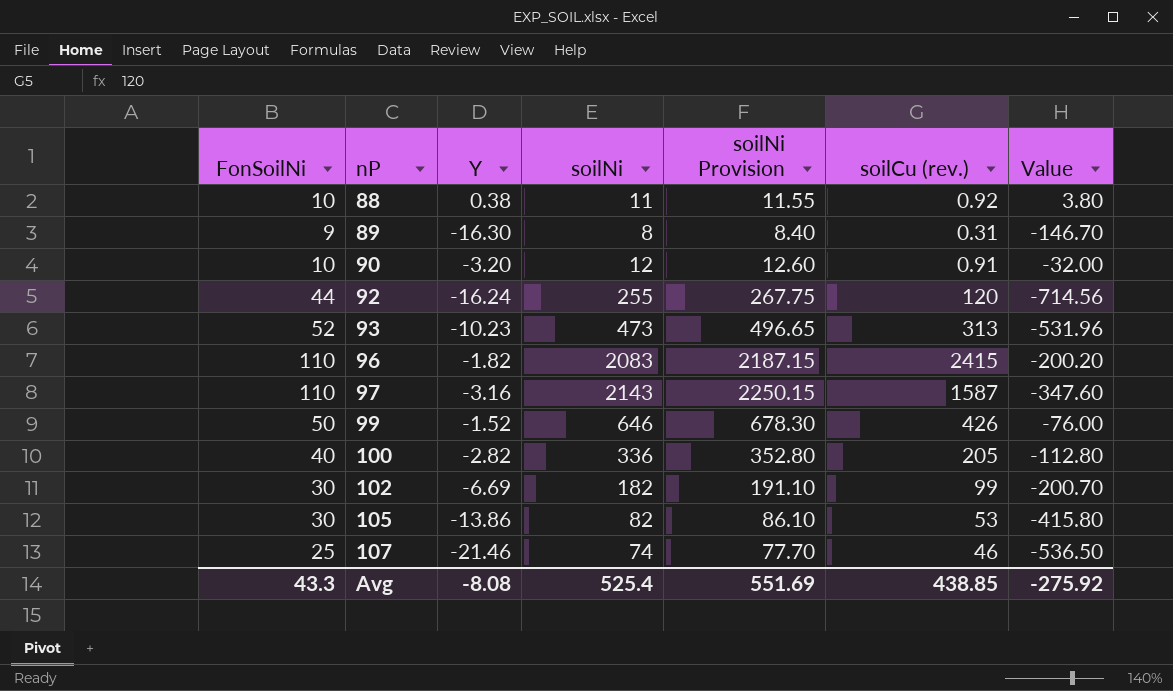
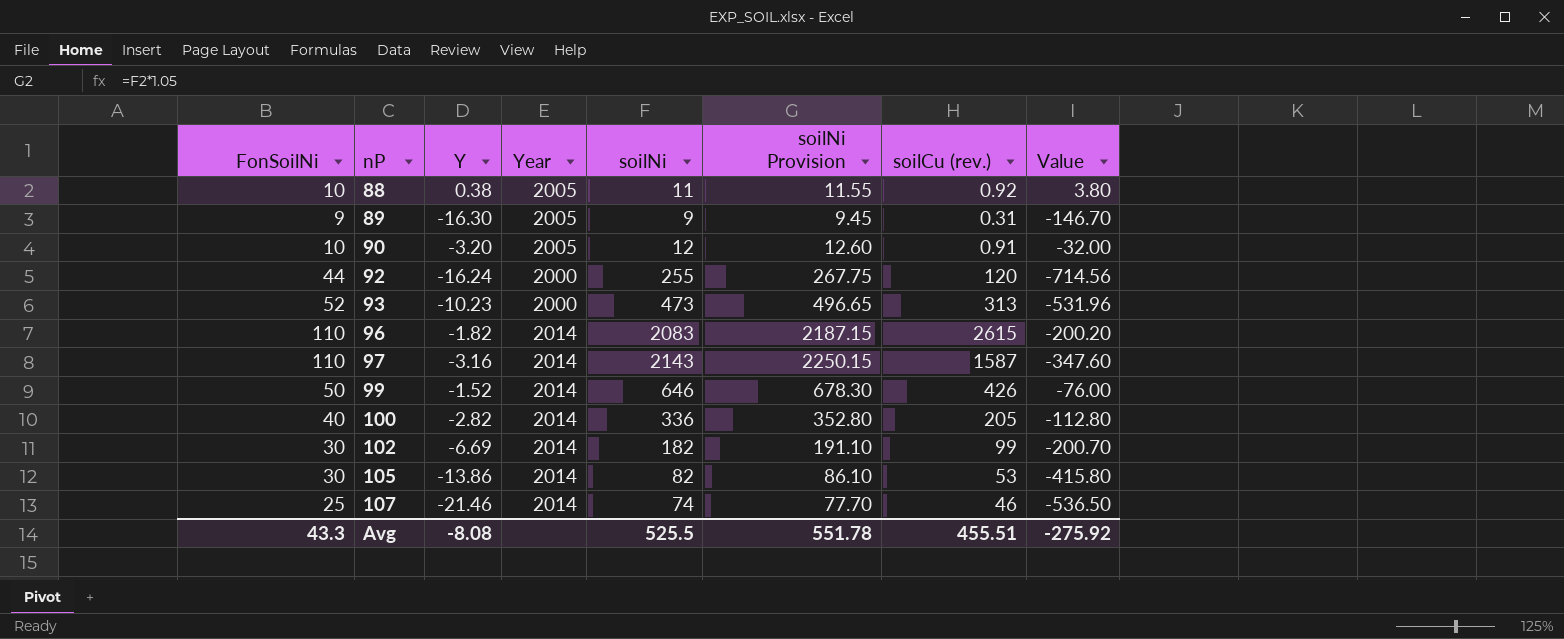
column Year | position: none -> 4
89 | soilNi: 8 -> 9
89 | soilNi Provision: 8.40 -> 9.45
96 | soilCu (rev.): 2415 -> 2615
Avg | soilNi: 525.4 -> 525.5
Avg | soilNi Provision: 551.69 -> 551.78
Avg | soilCu (rev.): 438.85 -> 455.51

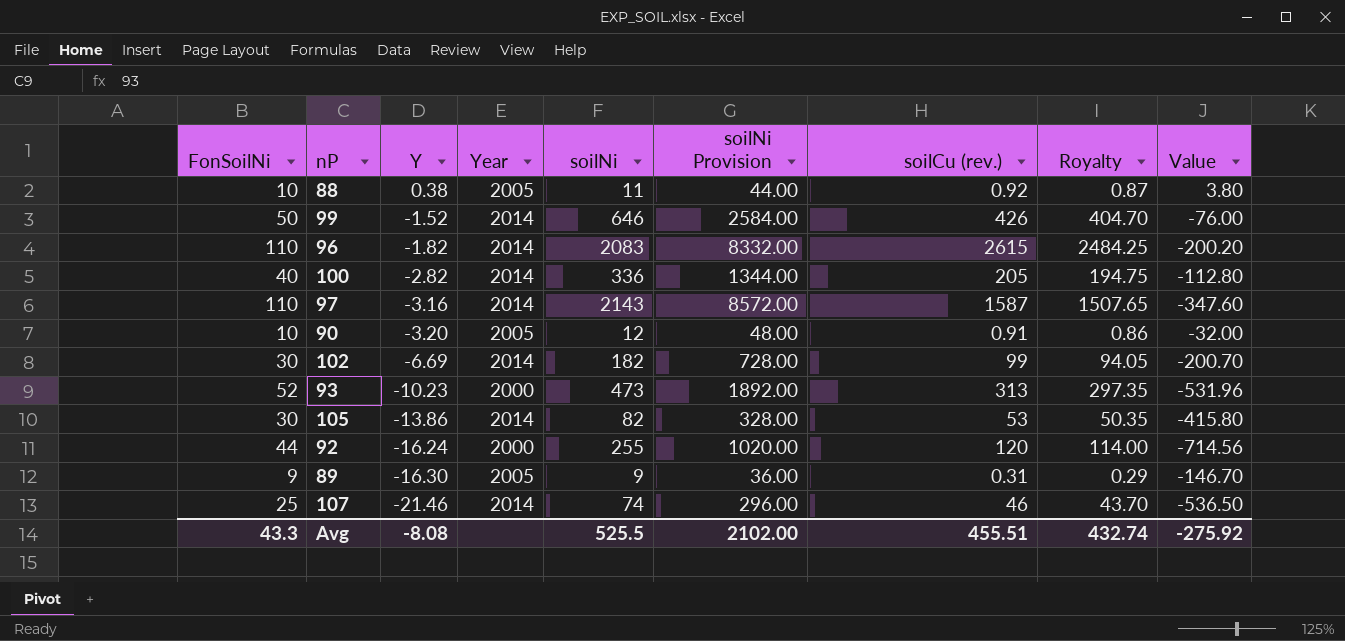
row order: nP ascending -> Y descending
column soilNi Provision | formula: [soilNi] * 1.05 -> [soilNi] * 4
column Royalty | formula: none -> [soilCu (rev.)] * 0.95
Avg | soilNi Provision: 551.78 -> 2102.00

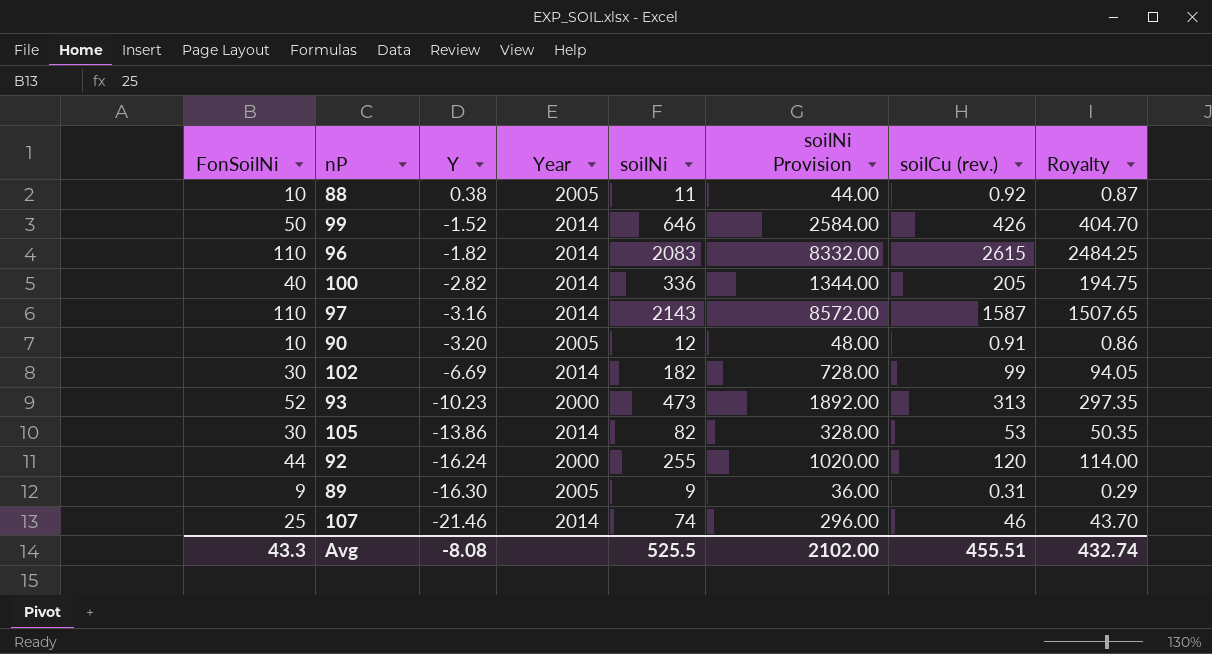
column Value | formula: [FonSoilNi] * [Y] -> none

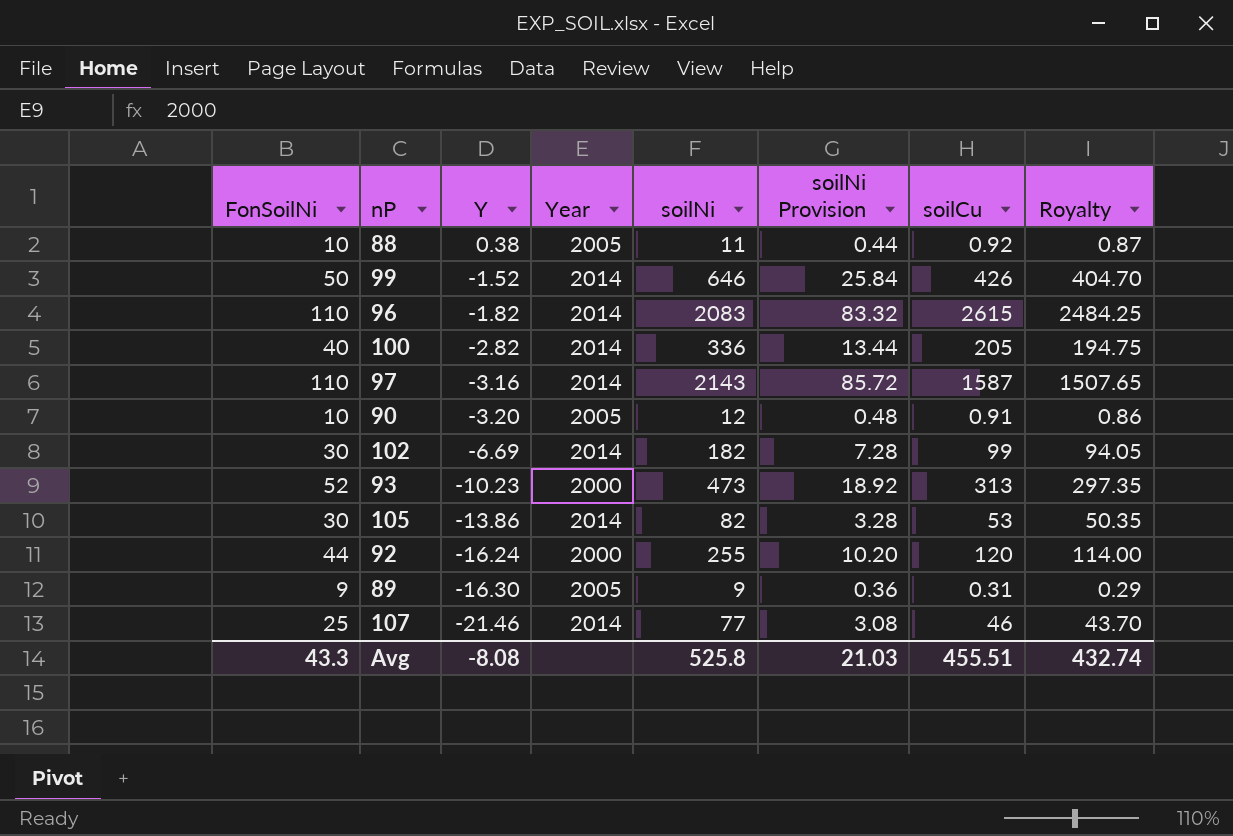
column soilNi Provision | formula: [soilNi] * 4 -> [soilNi] * 0.04
column name: soilCu (rev.) -> soilCu
107 | soilNi: 74 -> 77
Avg | soilNi: 525.5 -> 525.8
Avg | soilNi Provision: 2102.00 -> 21.03

